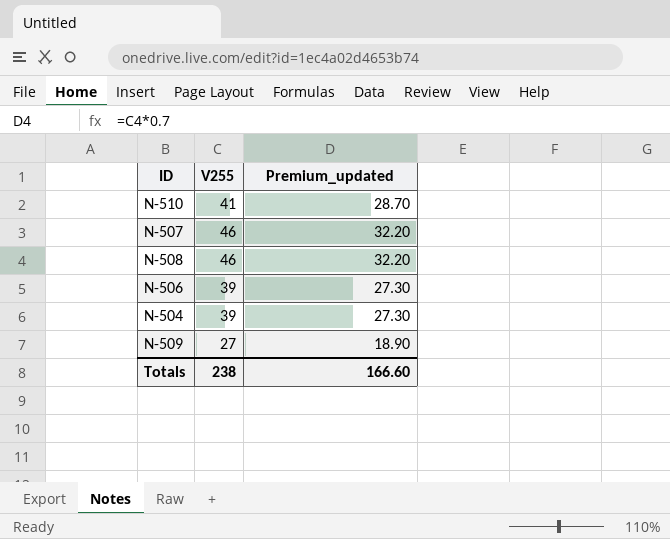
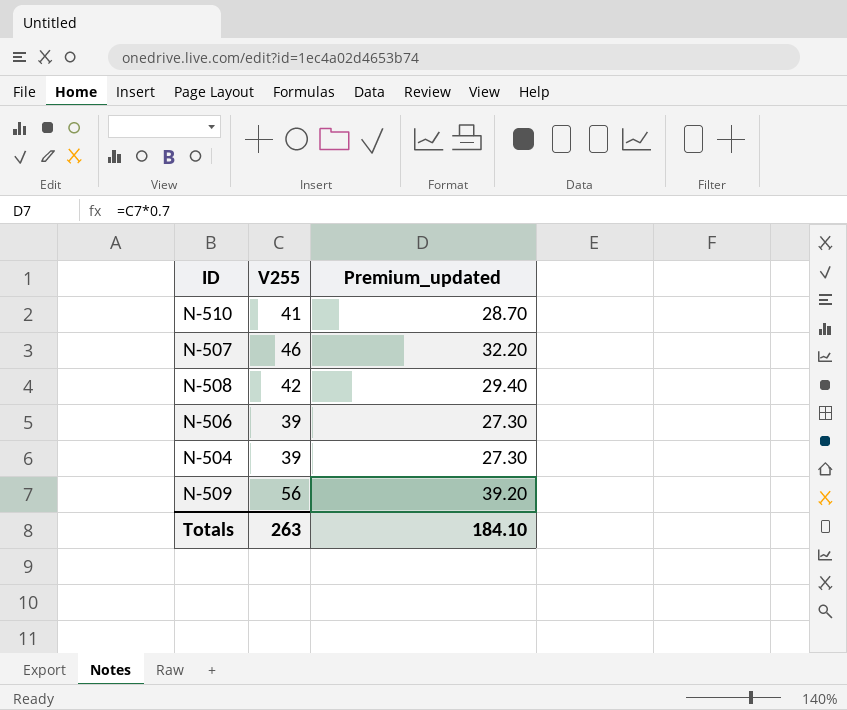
N-508 | V255: 46 -> 42
N-508 | Premium_updated: 32.20 -> 29.40
N-509 | V255: 27 -> 56
N-509 | Premium_updated: 18.90 -> 39.20
Totals | V255: 238 -> 263
Totals | Premium_updated: 166.60 -> 184.10

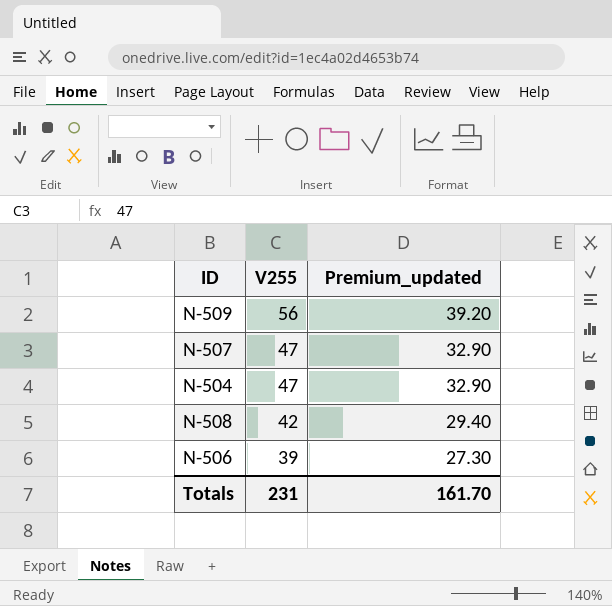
row order: none -> V255 descending
row N-510: 41 | 28.70 -> none
N-507 | V255: 46 -> 47
N-507 | Premium_updated: 32.20 -> 32.90
N-504 | V255: 39 -> 47
N-504 | Premium_updated: 27.30 -> 32.90
Totals | V255: 263 -> 231
Totals | Premium_updated: 184.10 -> 161.70

